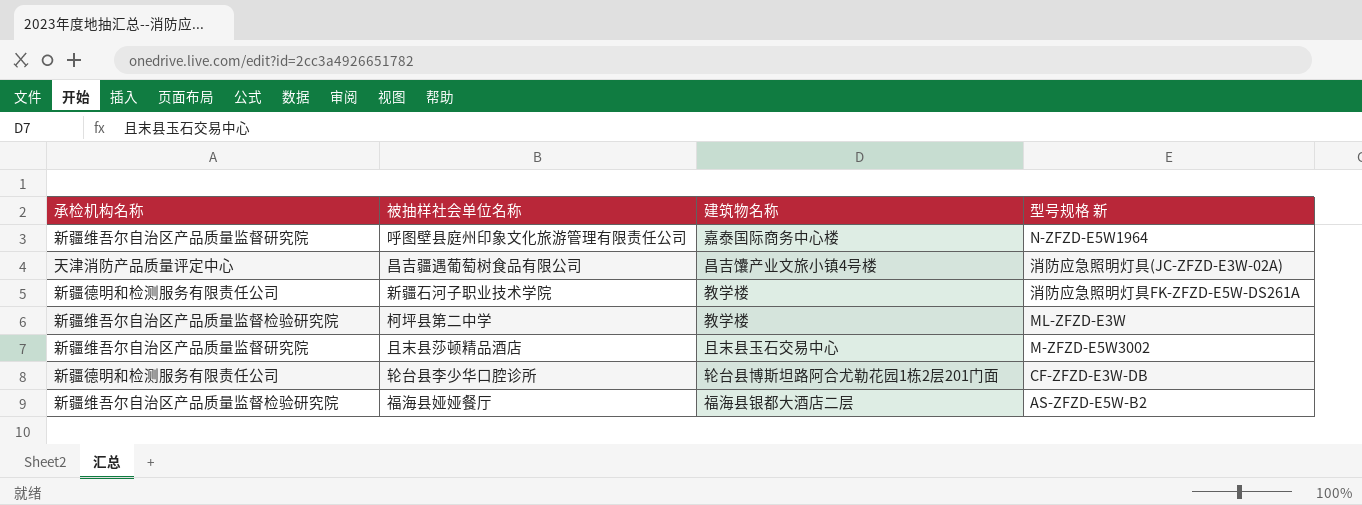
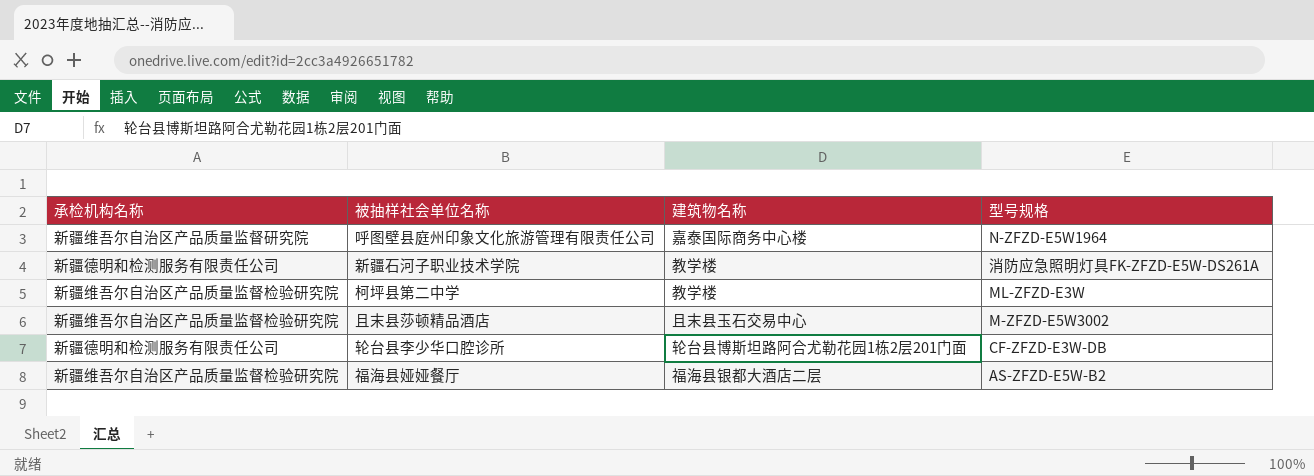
column name: 型号规格 新 -> 型号规格
row 昌吉疆遇葡萄树食品有限公司: 天津消防产品质量评定中心 | 昌吉馕产业文旅小镇4号楼 | 消防应急照明灯具(JC-ZFZD-E3W-02A) -> none
且末县莎顿精品酒店 | 承检机构名称: 新疆维吾尔自治区产品质量监督研究院 -> 新疆维吾尔自治区产品质量监督检验研究院

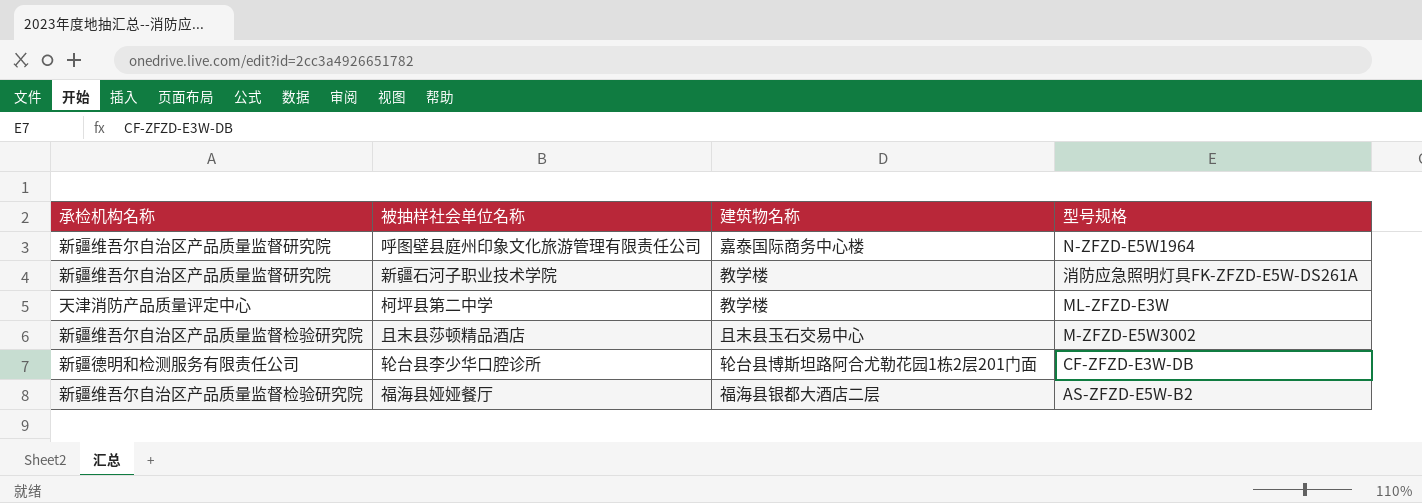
新疆石河子职业技术学院 | 承检机构名称: 新疆德明和检测服务有限责任公司 -> 新疆维吾尔自治区产品质量监督研究院
柯坪县第二中学 | 承检机构名称: 新疆维吾尔自治区产品质量监督检验研究院 -> 天津消防产品质量评定中心

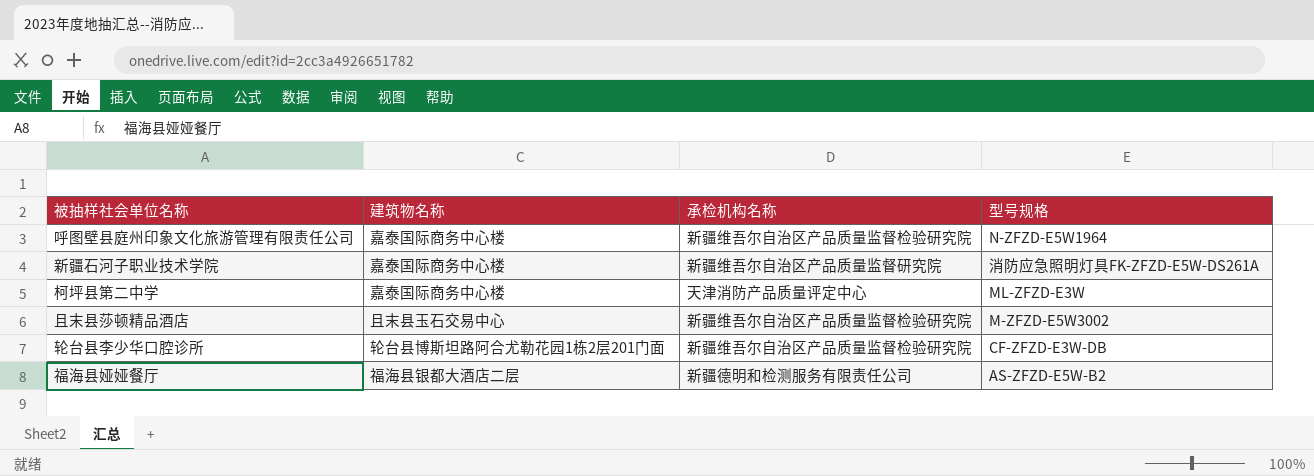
column 承检机构名称 | position: 1 -> 3
呼图壁县庭州印象文化旅游管理有限责任公司 | 承检机构名称: 新疆维吾尔自治区产品质量监督研究院 -> 新疆维吾尔自治区产品质量监督检验研究院
新疆石河子职业技术学院 | 建筑物名称: 教学楼 -> 嘉泰国际商务中心楼
柯坪县第二中学 | 建筑物名称: 教学楼 -> 嘉泰国际商务中心楼
轮台县李少华口腔诊所 | 承检机构名称: 新疆德明和检测服务有限责任公司 -> 新疆维吾尔自治区产品质量监督检验研究院
福海县娅娅餐厅 | 承检机构名称: 新疆维吾尔自治区产品质量监督检验研究院 -> 新疆德明和检测服务有限责任公司

